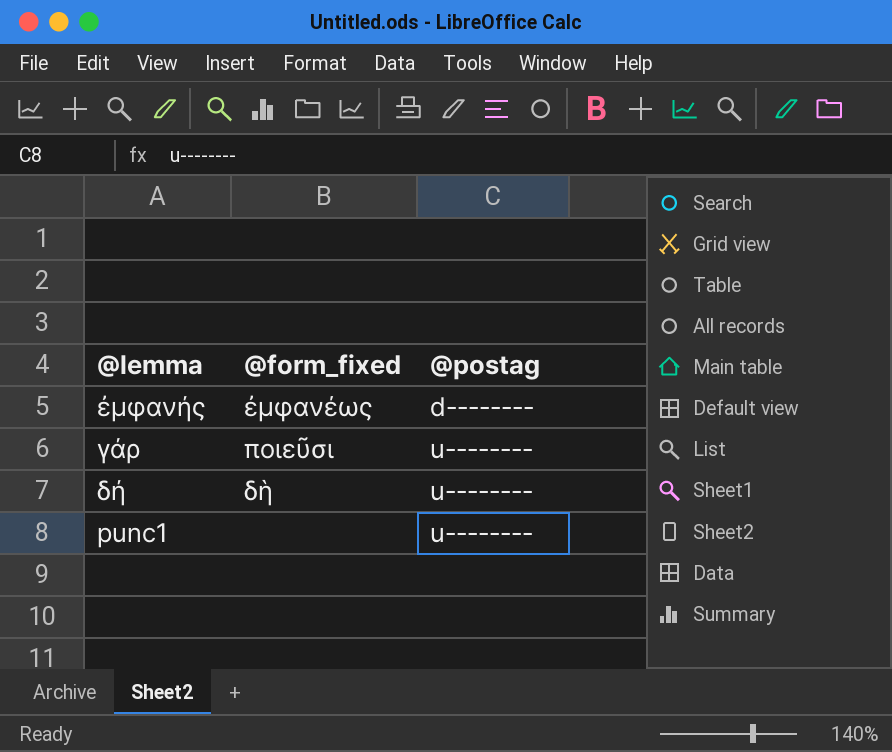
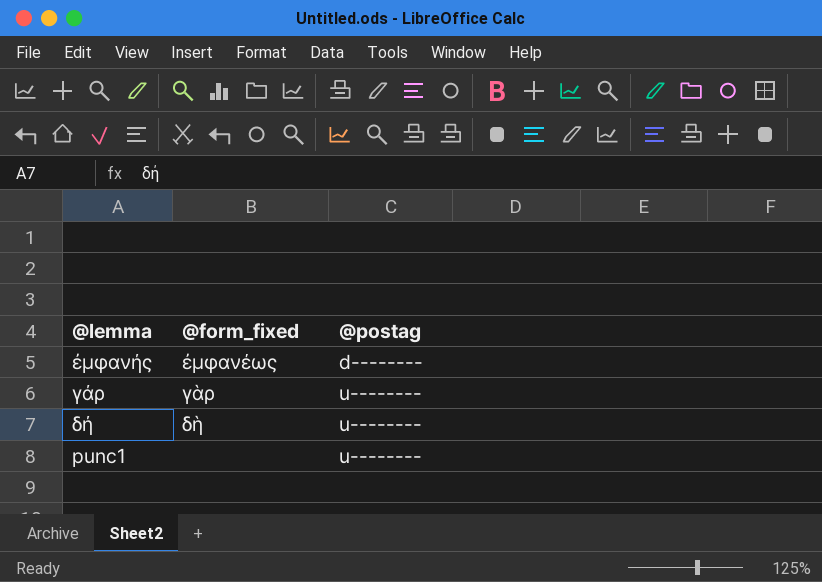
γάρ | @form_fixed: ποιεῦσι -> γὰρ

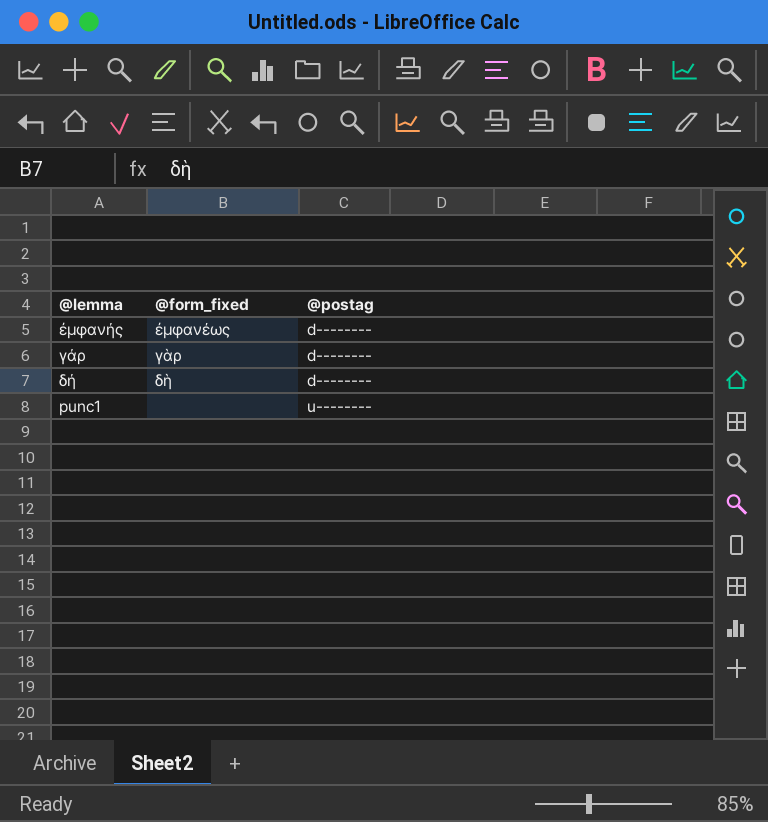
γάρ | @postag: u-------- -> d--------
δή | @postag: u-------- -> d--------

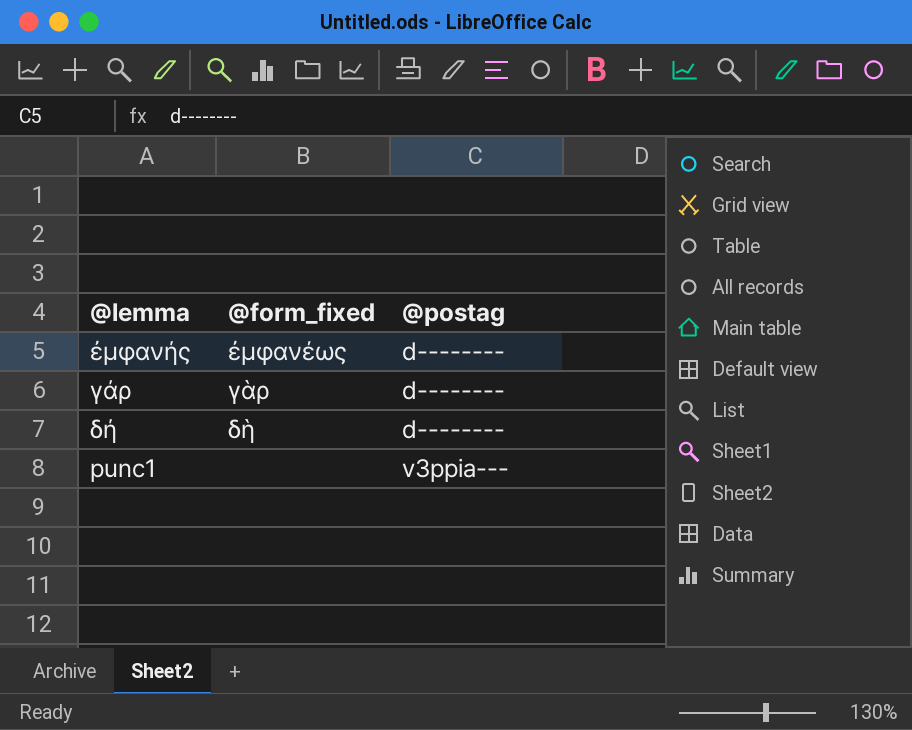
punc1 | @postag: u-------- -> v3ppia---

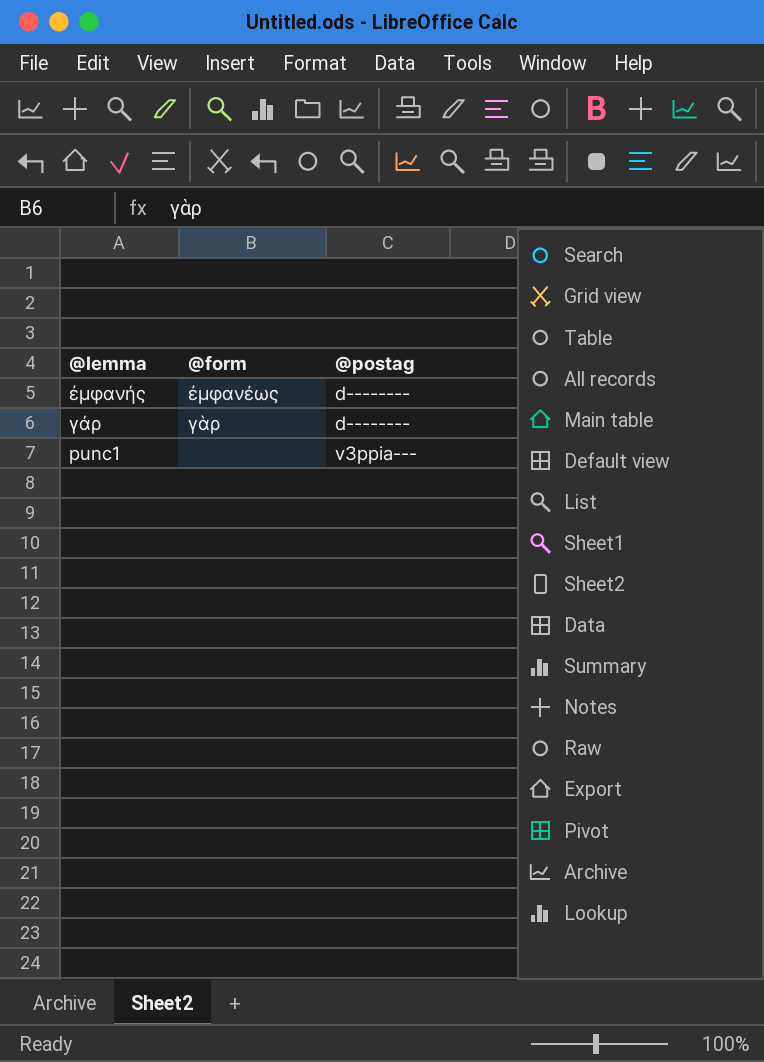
column name: @form_fixed -> @form
row δή: δὴ | d-------- -> none

